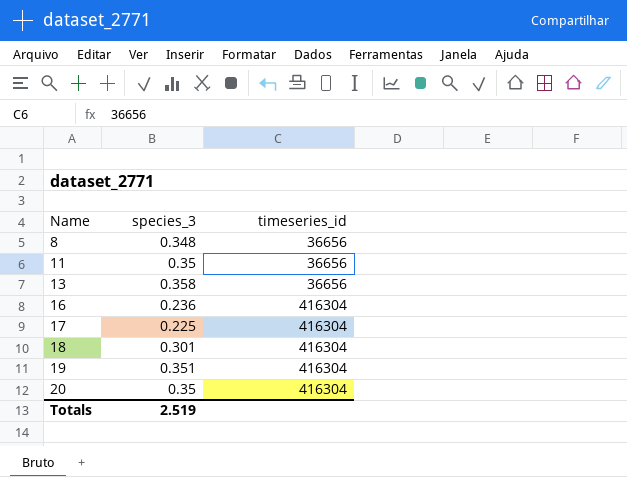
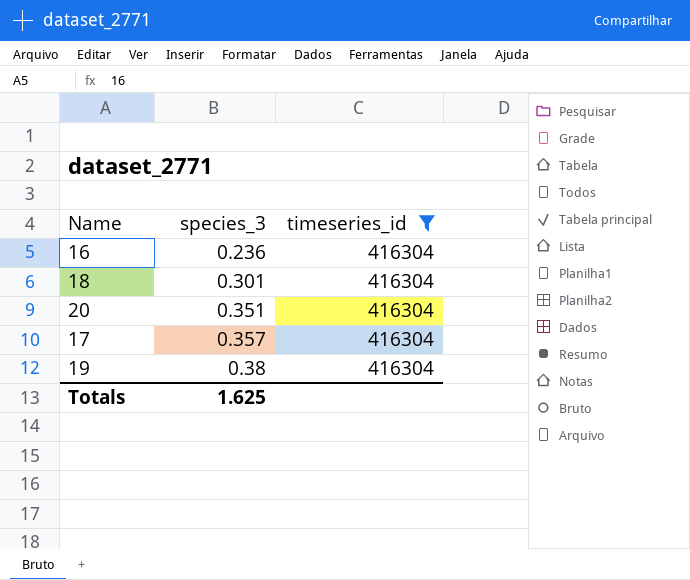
filter: none -> timeseries_id = 416304
row order: Name ascending -> species_3 ascending
20 | species_3: 0.35 -> 0.351
17 | species_3: 0.225 -> 0.357
19 | species_3: 0.351 -> 0.38
Totals | species_3: 2.519 -> 1.625

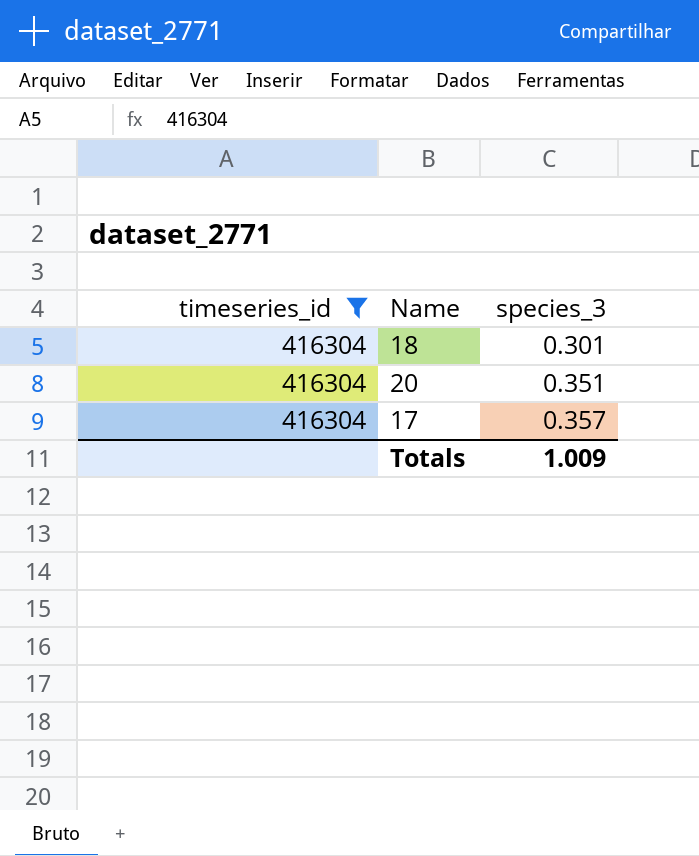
column timeseries_id | position: 3 -> 1
row 16: 0.236 | 416304 -> none
row 19: 0.38 | 416304 -> none
Totals | species_3: 1.625 -> 1.009

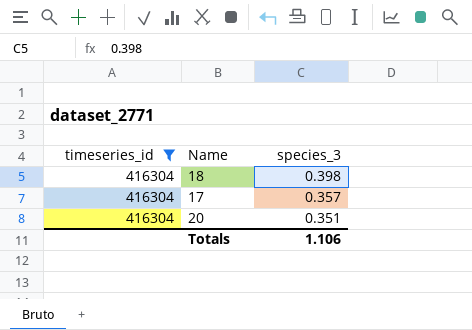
row order: species_3 ascending -> species_3 descending
18 | species_3: 0.301 -> 0.398
Totals | species_3: 1.009 -> 1.106

